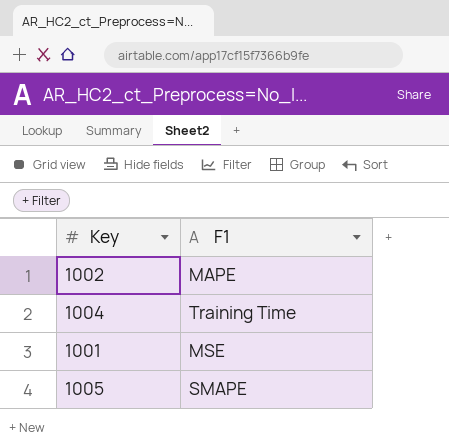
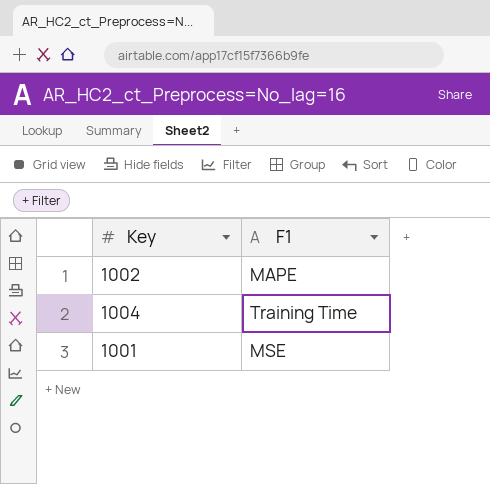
row 1005: SMAPE -> none

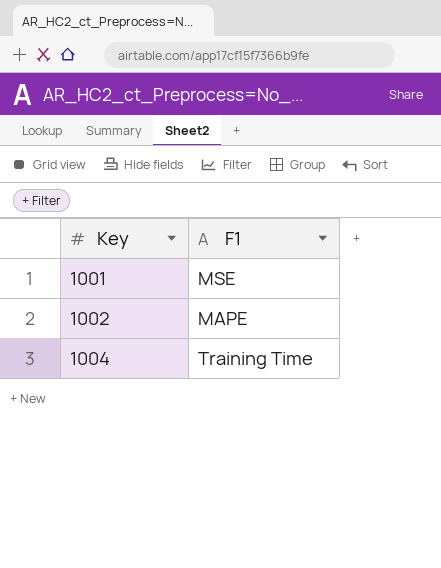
row order: none -> Key ascending

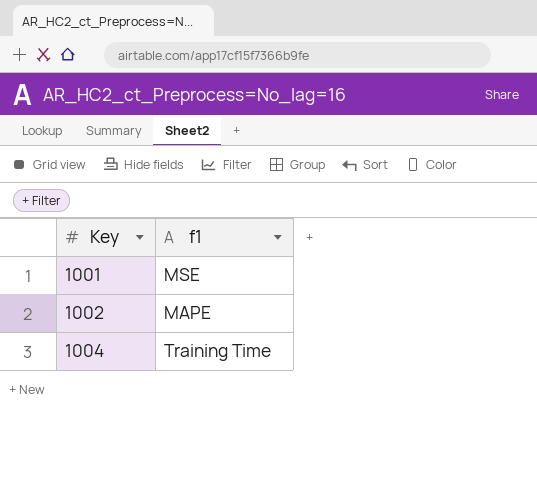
column name: F1 -> f1

